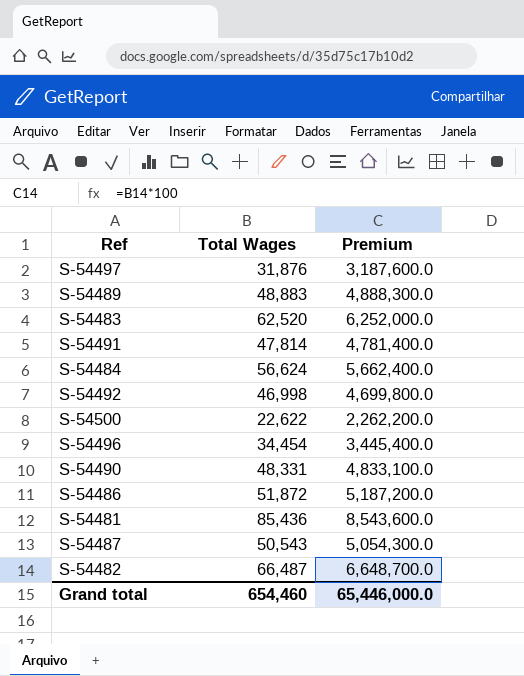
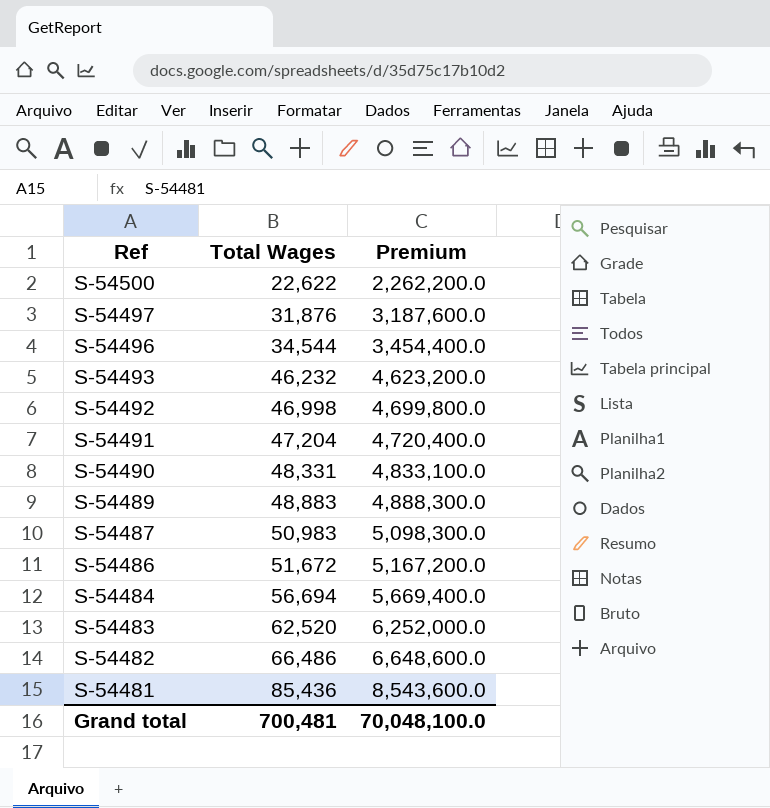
row order: none -> Ref descending
S-54496 | Total Wages: 34,454 -> 34,544
S-54496 | Premium: 3,445,400.0 -> 3,454,400.0
row S-54493: none -> 46,232 | 4,623,200.0
S-54491 | Total Wages: 47,814 -> 47,204
S-54491 | Premium: 4,781,400.0 -> 4,720,400.0
S-54487 | Total Wages: 50,543 -> 50,983
S-54487 | Premium: 5,054,300.0 -> 5,098,300.0
S-54486 | Total Wages: 51,872 -> 51,672
S-54486 | Premium: 5,187,200.0 -> 5,167,200.0
S-54484 | Total Wages: 56,624 -> 56,694
S-54484 | Premium: 5,662,400.0 -> 5,669,400.0
S-54482 | Total Wages: 66,487 -> 66,486
S-54482 | Premium: 6,648,700.0 -> 6,648,600.0
Grand total | Total Wages: 654,460 -> 700,481
Grand total | Premium: 65,446,000.0 -> 70,048,100.0

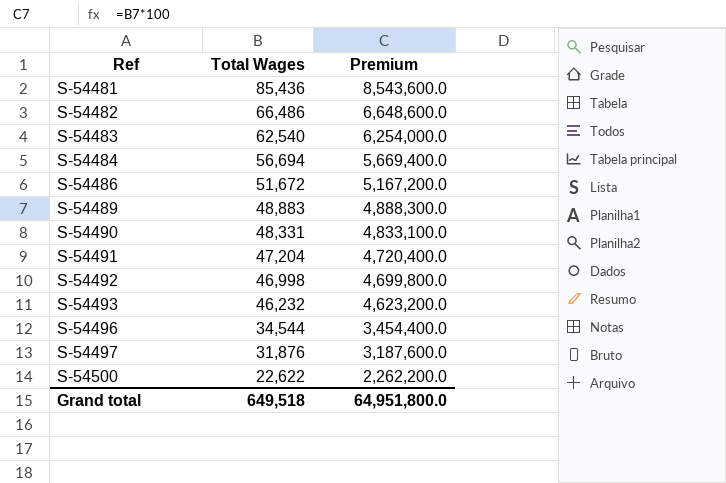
row order: Ref descending -> Ref ascending
row S-54487: 50,983 | 5,098,300.0 -> none
S-54483 | Total Wages: 62,520 -> 62,540
S-54483 | Premium: 6,252,000.0 -> 6,254,000.0
Grand total | Total Wages: 700,481 -> 649,518
Grand total | Premium: 70,048,100.0 -> 64,951,800.0

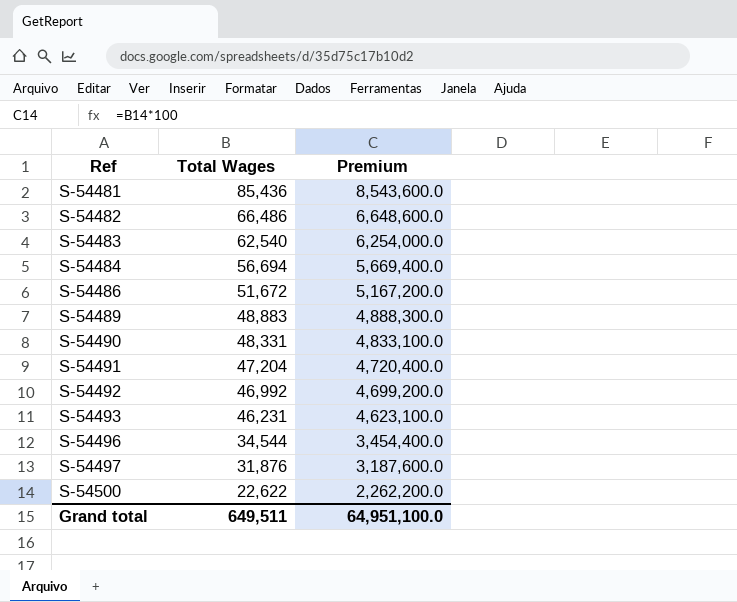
S-54492 | Total Wages: 46,998 -> 46,992
S-54492 | Premium: 4,699,800.0 -> 4,699,200.0
S-54493 | Total Wages: 46,232 -> 46,231
S-54493 | Premium: 4,623,200.0 -> 4,623,100.0
Grand total | Total Wages: 649,518 -> 649,511
Grand total | Premium: 64,951,800.0 -> 64,951,100.0

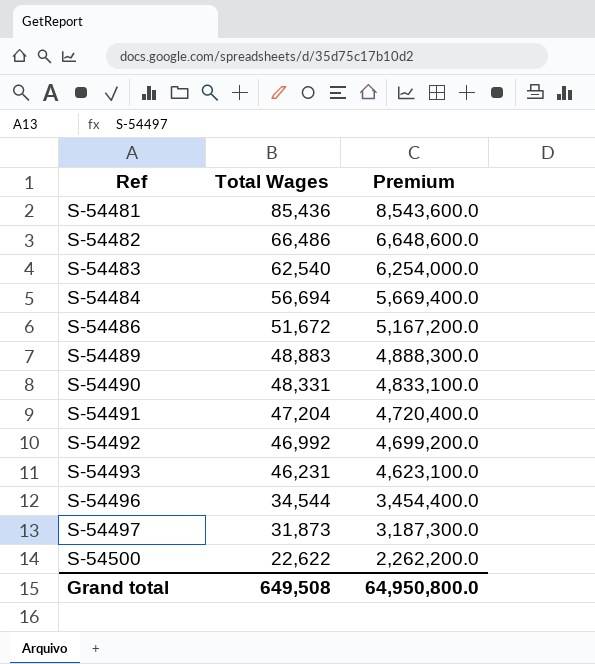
S-54497 | Total Wages: 31,876 -> 31,873
S-54497 | Premium: 3,187,600.0 -> 3,187,300.0
Grand total | Total Wages: 649,511 -> 649,508
Grand total | Premium: 64,951,100.0 -> 64,950,800.0

